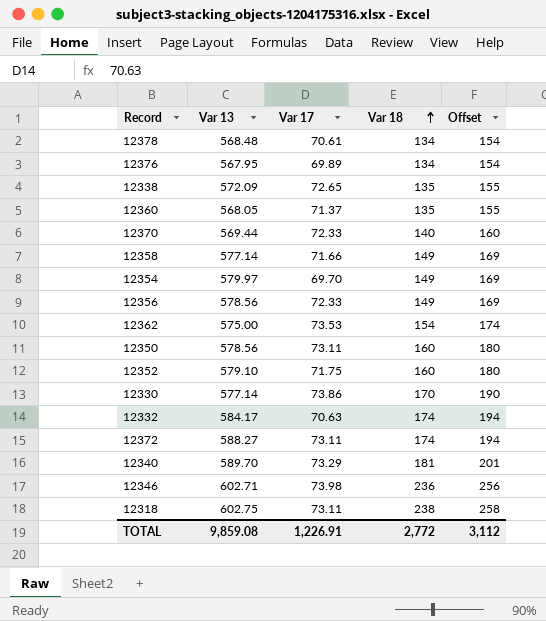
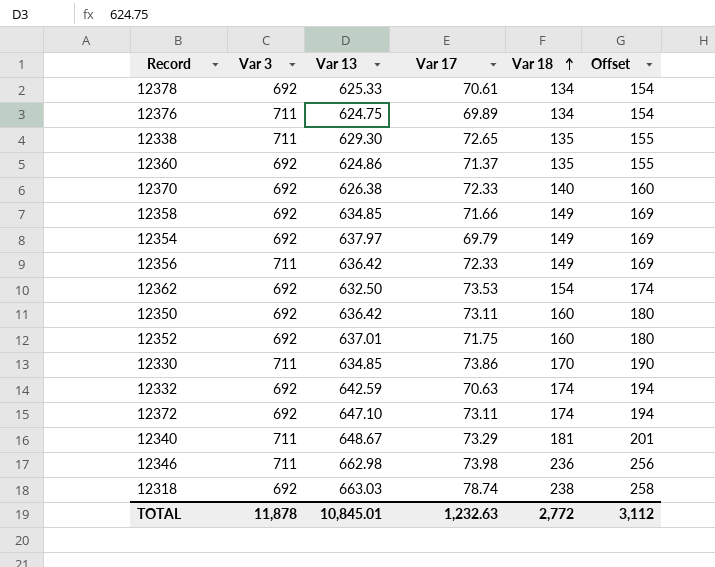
column Var 3 | position: none -> 2
12378 | Var 13: 568.48 -> 625.33
12376 | Var 13: 567.95 -> 624.75
12338 | Var 13: 572.09 -> 629.30
12360 | Var 13: 568.05 -> 624.86
12370 | Var 13: 569.44 -> 626.38
12358 | Var 13: 577.14 -> 634.85
12354 | Var 13: 579.97 -> 637.97
12354 | Var 17: 69.70 -> 69.79
12356 | Var 13: 578.56 -> 636.42
12362 | Var 13: 575.00 -> 632.50
12350 | Var 13: 578.56 -> 636.42
12352 | Var 13: 579.10 -> 637.01
12330 | Var 13: 577.14 -> 634.85
12332 | Var 13: 584.17 -> 642.59
12372 | Var 13: 588.27 -> 647.10
12340 | Var 13: 589.70 -> 648.67
12346 | Var 13: 602.71 -> 662.98
12318 | Var 13: 602.75 -> 663.03
12318 | Var 17: 73.11 -> 78.74
TOTAL | Var 13: 9,859.08 -> 10,845.01
TOTAL | Var 17: 1,226.91 -> 1,232.63

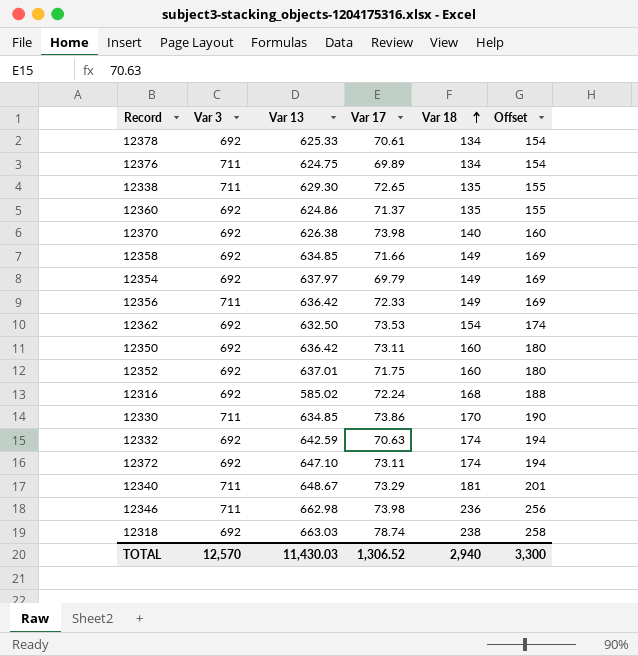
12370 | Var 17: 72.33 -> 73.98
row 12316: none -> 692 | 585.02 | 72.24 | 168 | 188
TOTAL | Var 3: 11,878 -> 12,570
TOTAL | Var 13: 10,845.01 -> 11,430.03
TOTAL | Var 17: 1,232.63 -> 1,306.52
TOTAL | Var 18: 2,772 -> 2,940
TOTAL | Offset: 3,112 -> 3,300

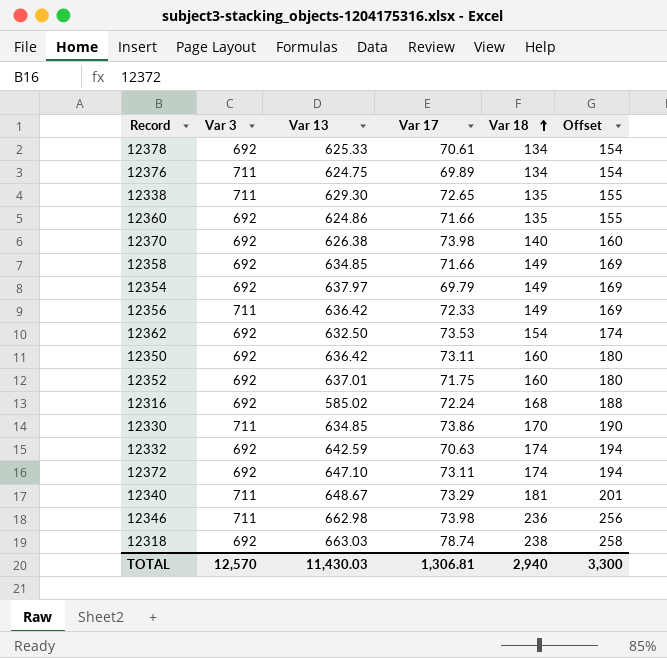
12360 | Var 17: 71.37 -> 71.66
TOTAL | Var 17: 1,306.52 -> 1,306.81

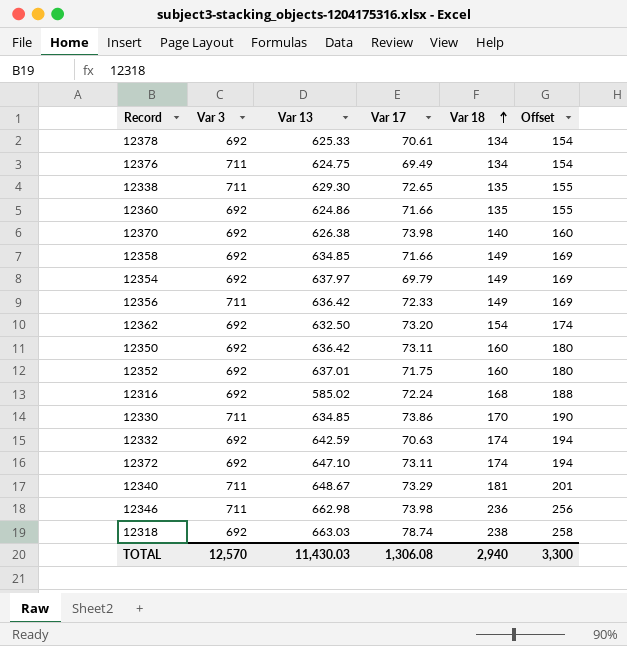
12376 | Var 17: 69.89 -> 69.49
12362 | Var 17: 73.53 -> 73.20
TOTAL | Var 17: 1,306.81 -> 1,306.08

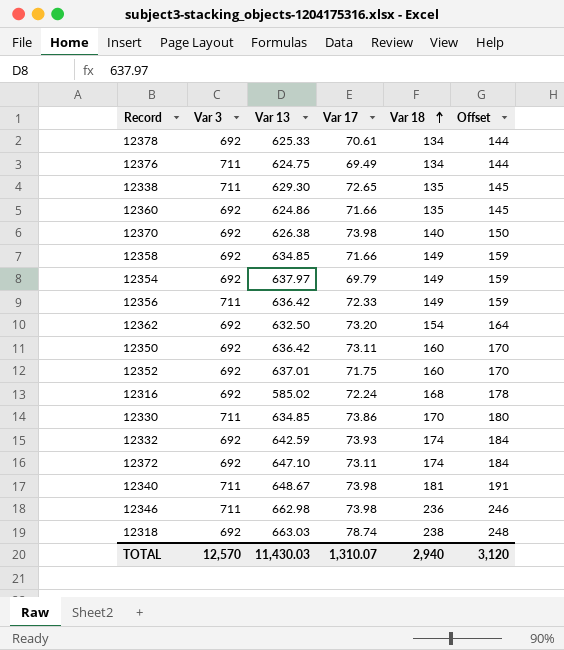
column Offset | formula: [Var 18] + 20 -> [Var 18] + 10
12332 | Var 17: 70.63 -> 73.93
12340 | Var 17: 73.29 -> 73.98
TOTAL | Var 17: 1,306.08 -> 1,310.07
TOTAL | Offset: 3,300 -> 3,120

